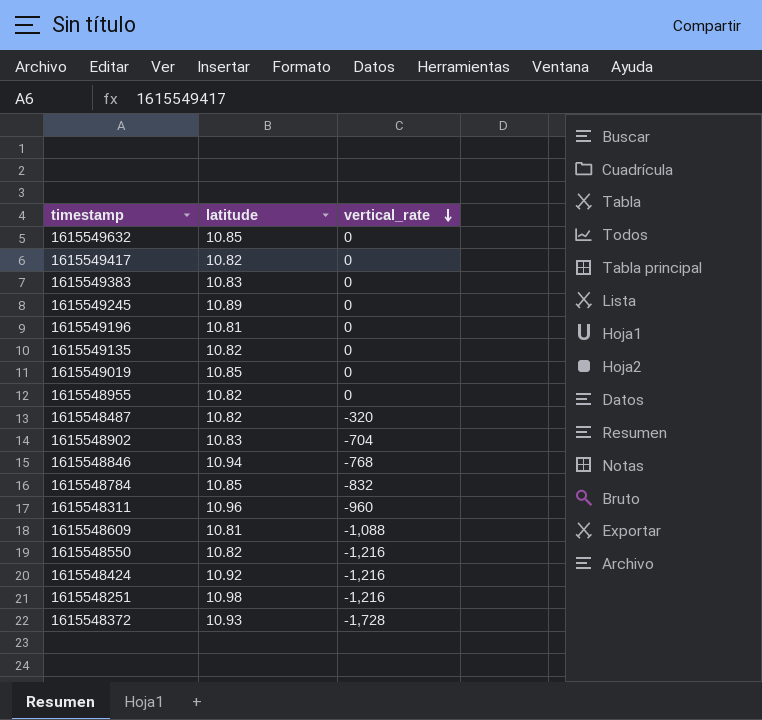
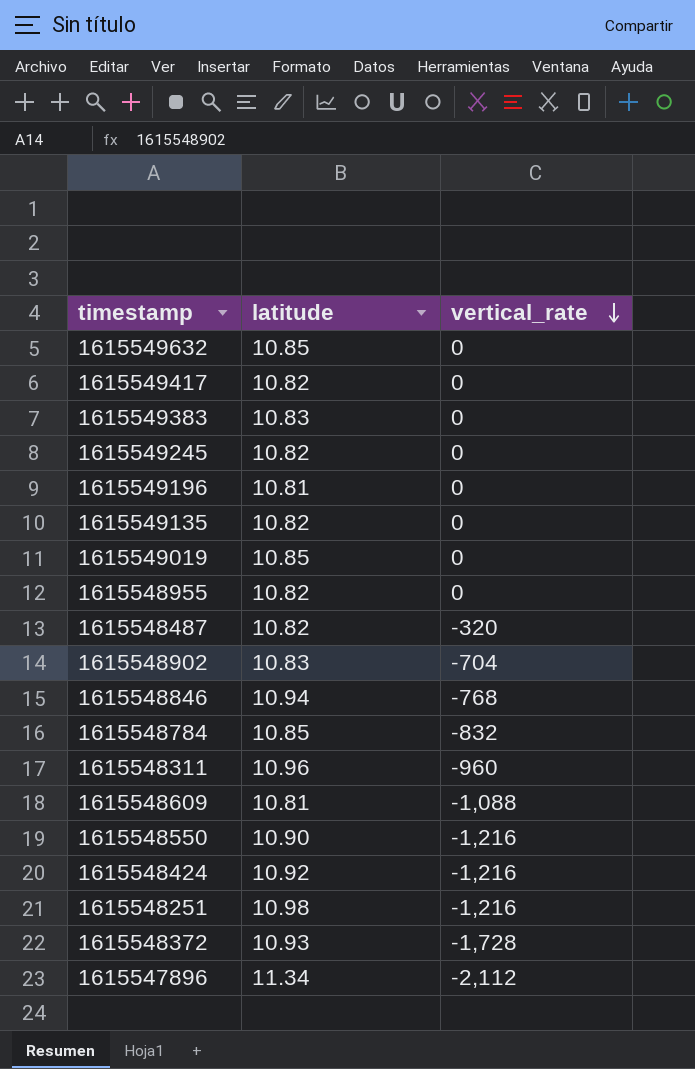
1615549245 | latitude: 10.89 -> 10.82
1615548550 | latitude: 10.82 -> 10.90
row 1615547896: none -> 11.34 | -2,112

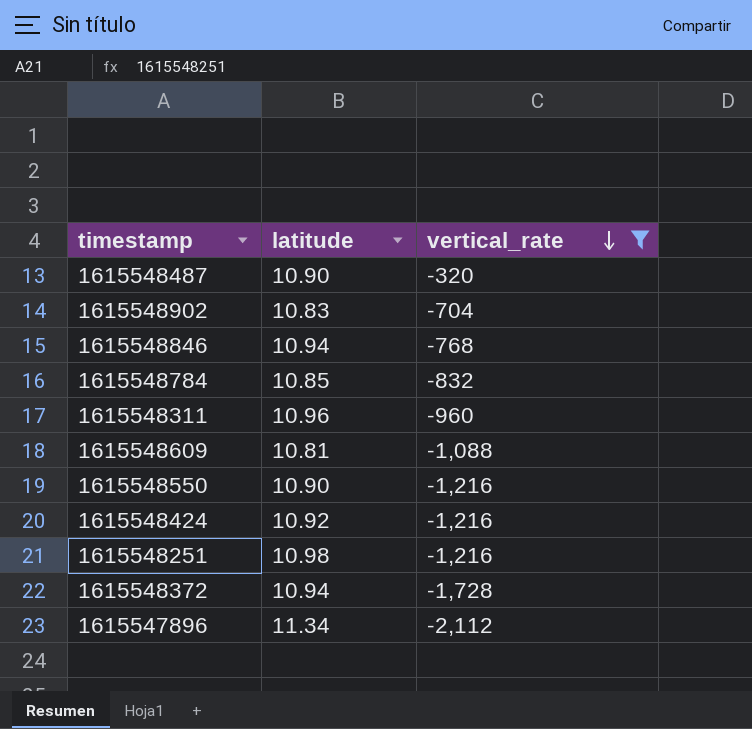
filter: none -> vertical_rate != 0
1615548487 | latitude: 10.82 -> 10.90
1615548372 | latitude: 10.93 -> 10.94

